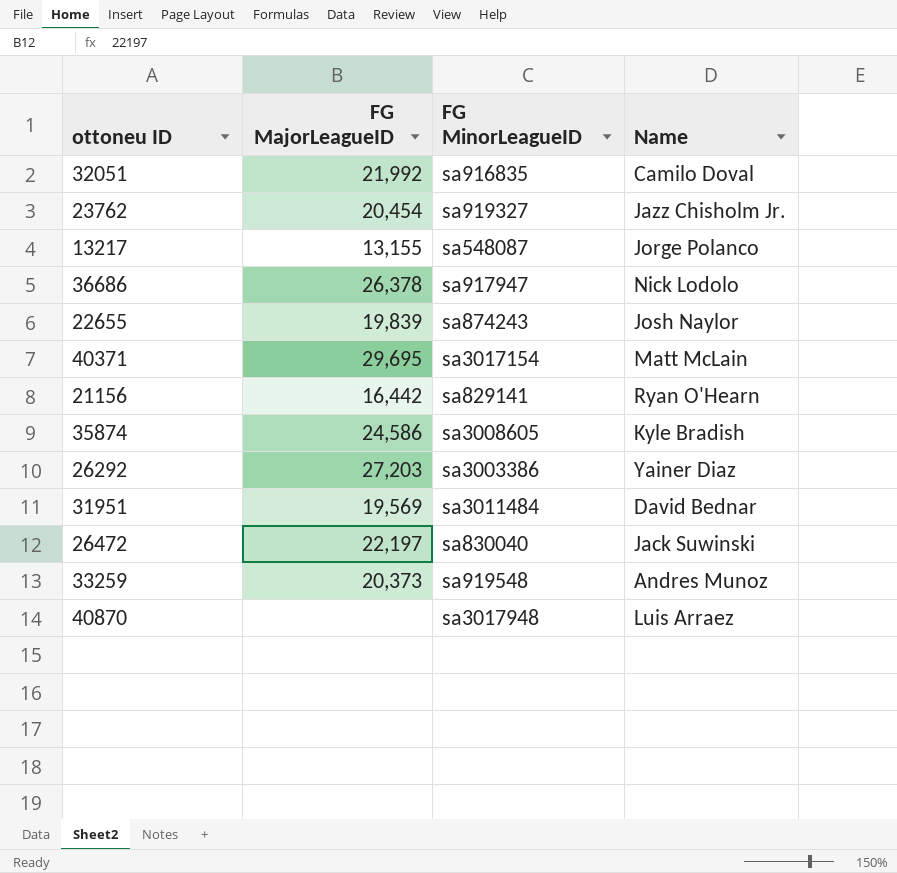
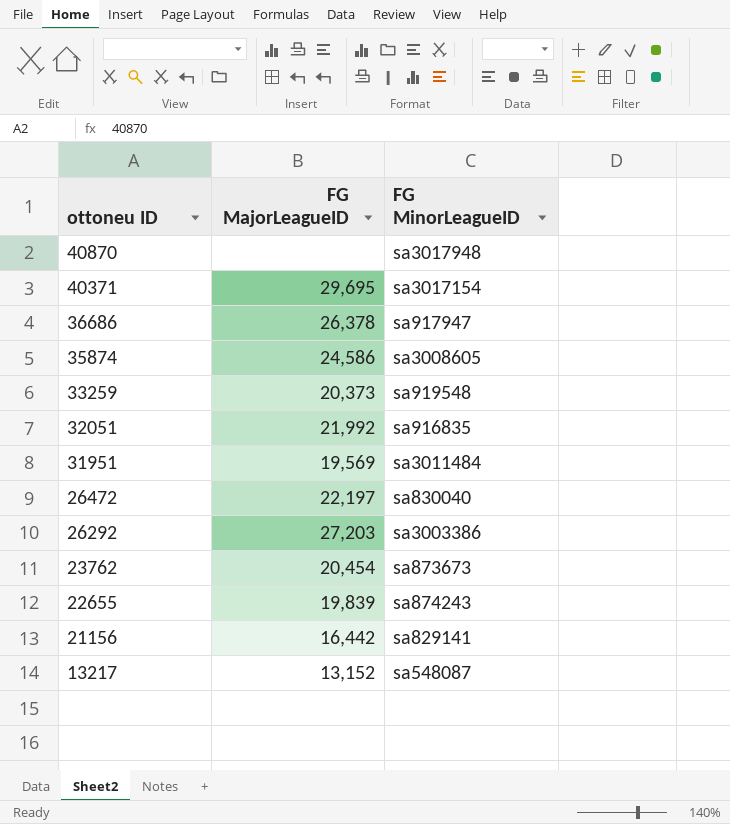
row order: none -> ottoneu ID descending
column Name | position: 4 -> none
23762 | FG MinorLeagueID: sa919327 -> sa873673
13217 | FG MajorLeagueID: 13,155 -> 13,152

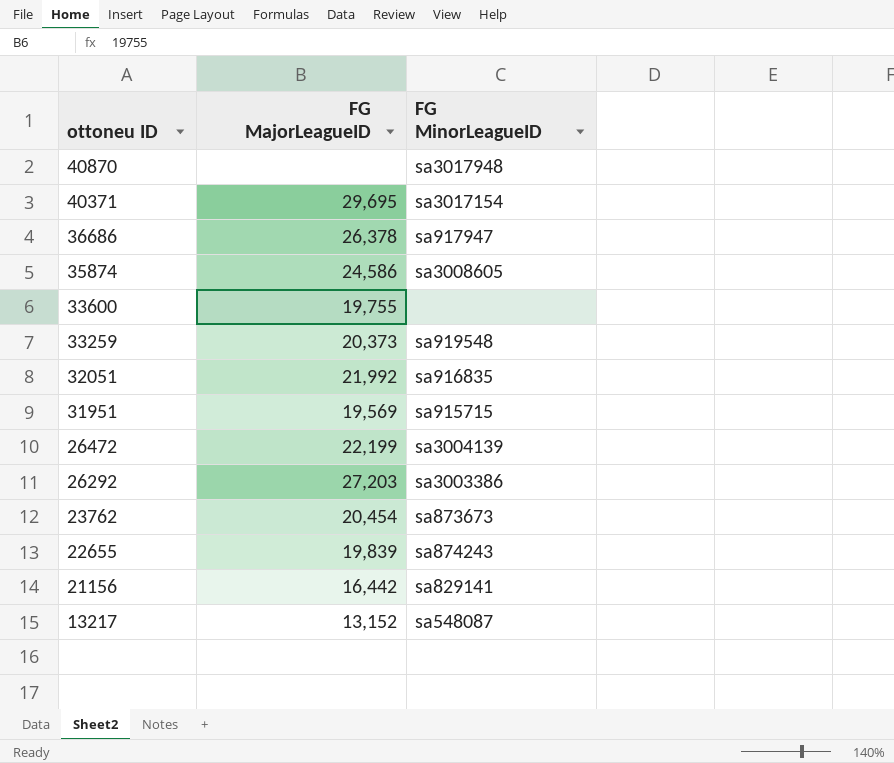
row 33600: none -> 19,755 | none
31951 | FG MinorLeagueID: sa3011484 -> sa915715
26472 | FG MajorLeagueID: 22,197 -> 22,199
26472 | FG MinorLeagueID: sa830040 -> sa3004139

